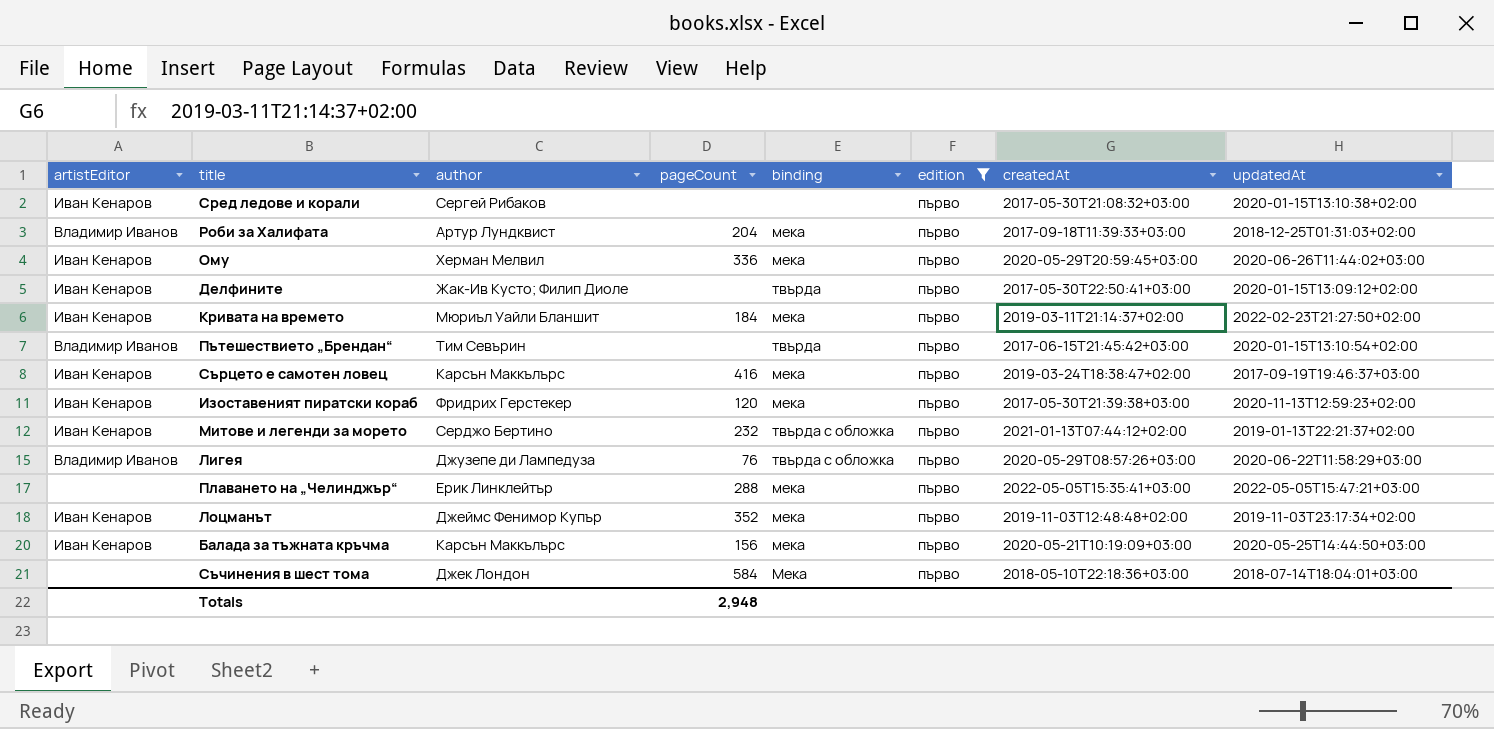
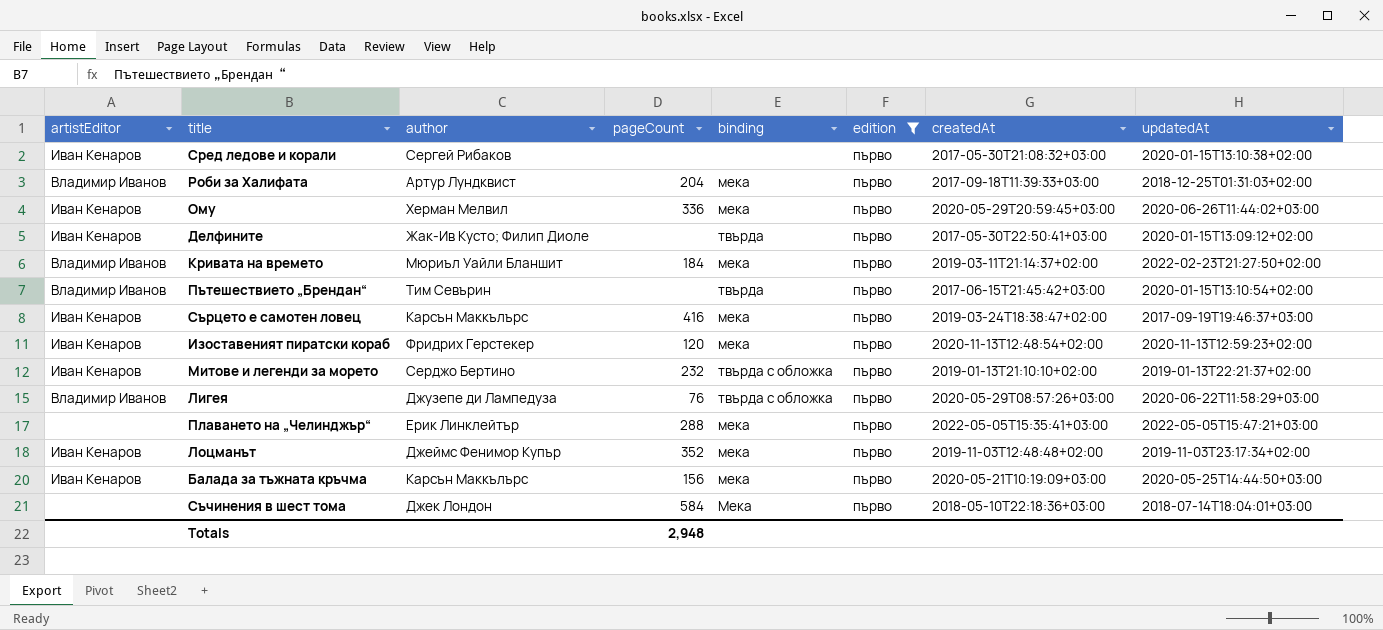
Кривата на времето | artistEditor: Иван Кенаров -> Владимир Иванов
Изоставеният пиратски кораб | createdAt: 2017-05-30T21:39:38+03:00 -> 2020-11-13T12:48:54+02:00
Митове и легенди за морето | createdAt: 2021-01-13T07:44:12+02:00 -> 2019-01-13T21:10:10+02:00

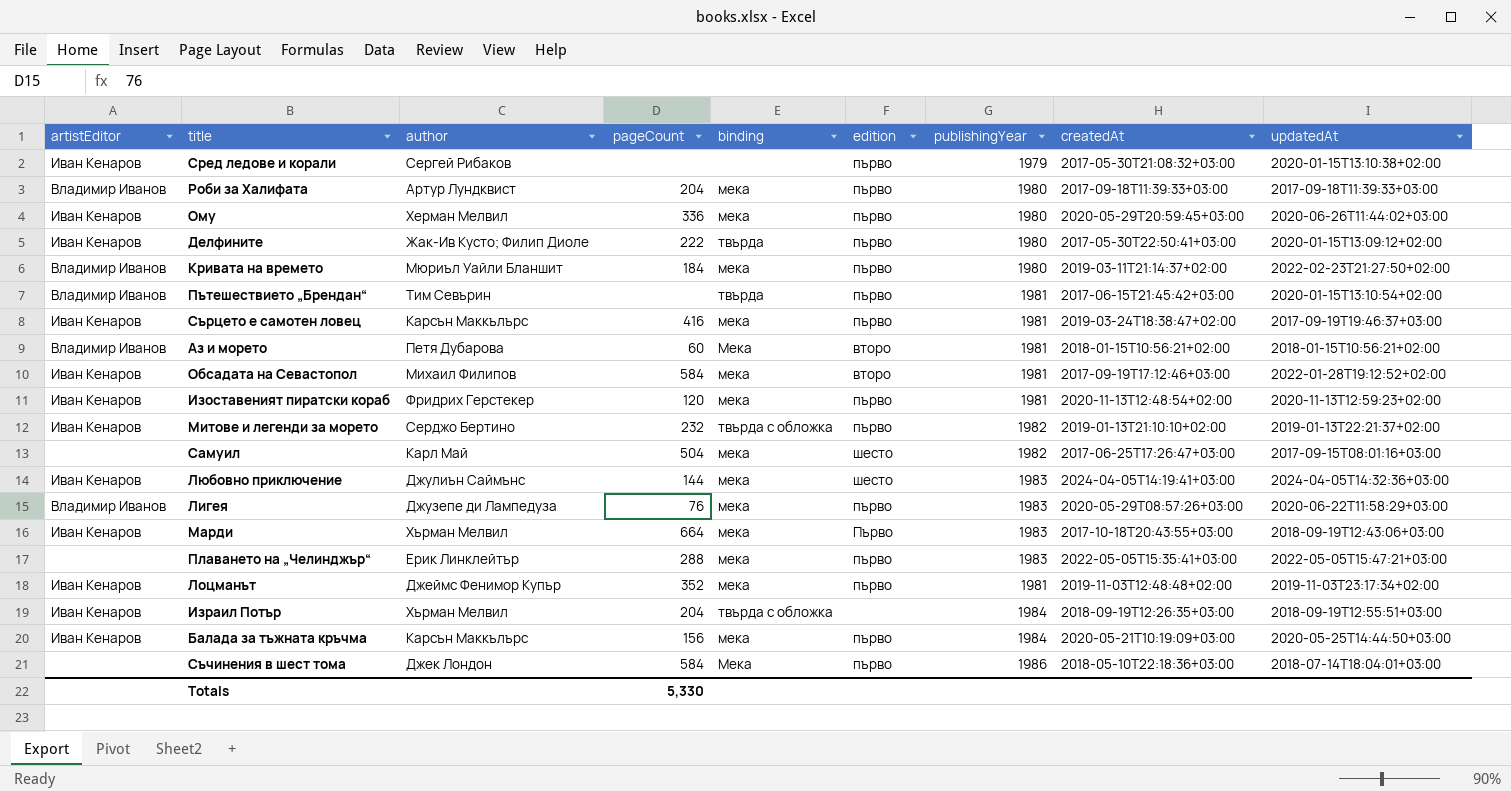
filter: edition = първо -> none
column publishingYear | position: none -> 7
Роби за Халифата | updatedAt: 2018-12-25T01:31:03+02:00 -> 2017-09-18T11:39:33+03:00
Делфините | pageCount: none -> 222
Лигея | binding: твърда с обложка -> мека
Totals | pageCount: 2,948 -> 5,330

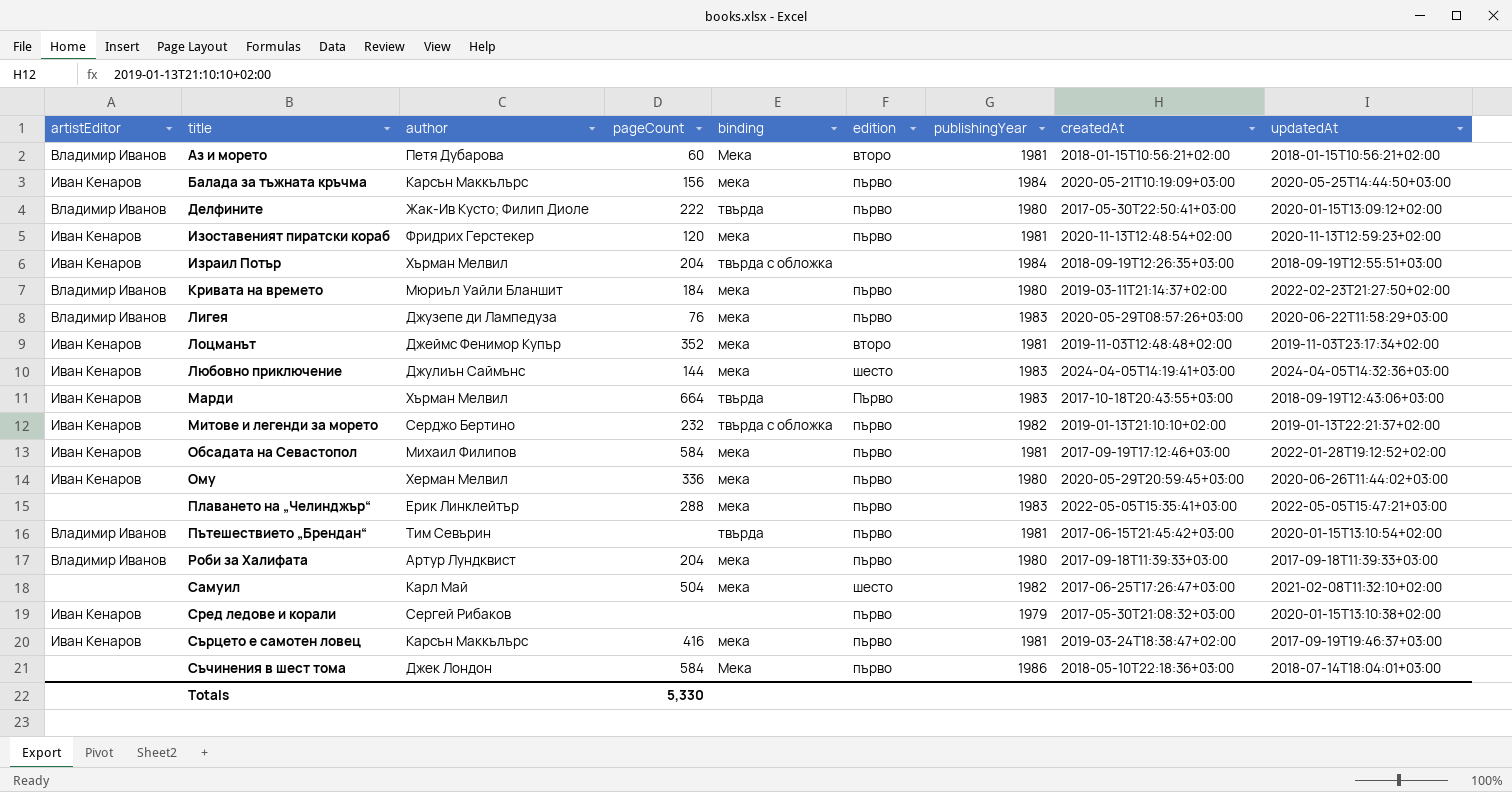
row order: none -> title ascending
Делфините | artistEditor: Иван Кенаров -> Владимир Иванов
Лоцманът | edition: първо -> второ
Марди | binding: мека -> твърда
Обсадата на Севастопол | edition: второ -> първо
Самуил | updatedAt: 2017-09-15T08:01:16+03:00 -> 2021-02-08T11:32:10+02:00

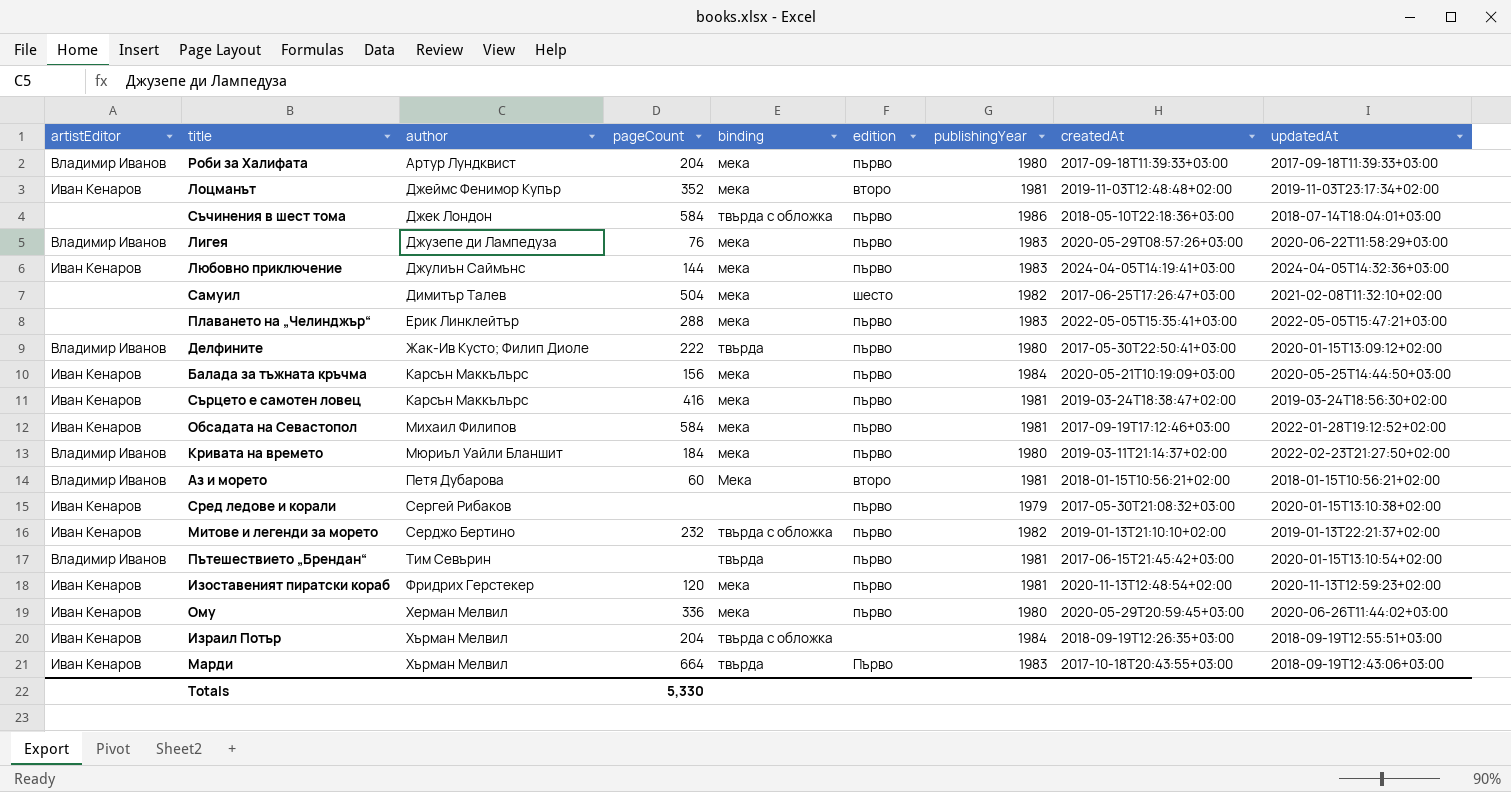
row order: title ascending -> author ascending
Съчинения в шест тома | binding: Мека -> твърда с обложка
Любовно приключение | edition: шесто -> първо
Самуил | author: Карл Май -> Димитър Талев
Сърцето е самотен ловец | updatedAt: 2017-09-19T19:46:37+03:00 -> 2019-03-24T18:56:30+02:00

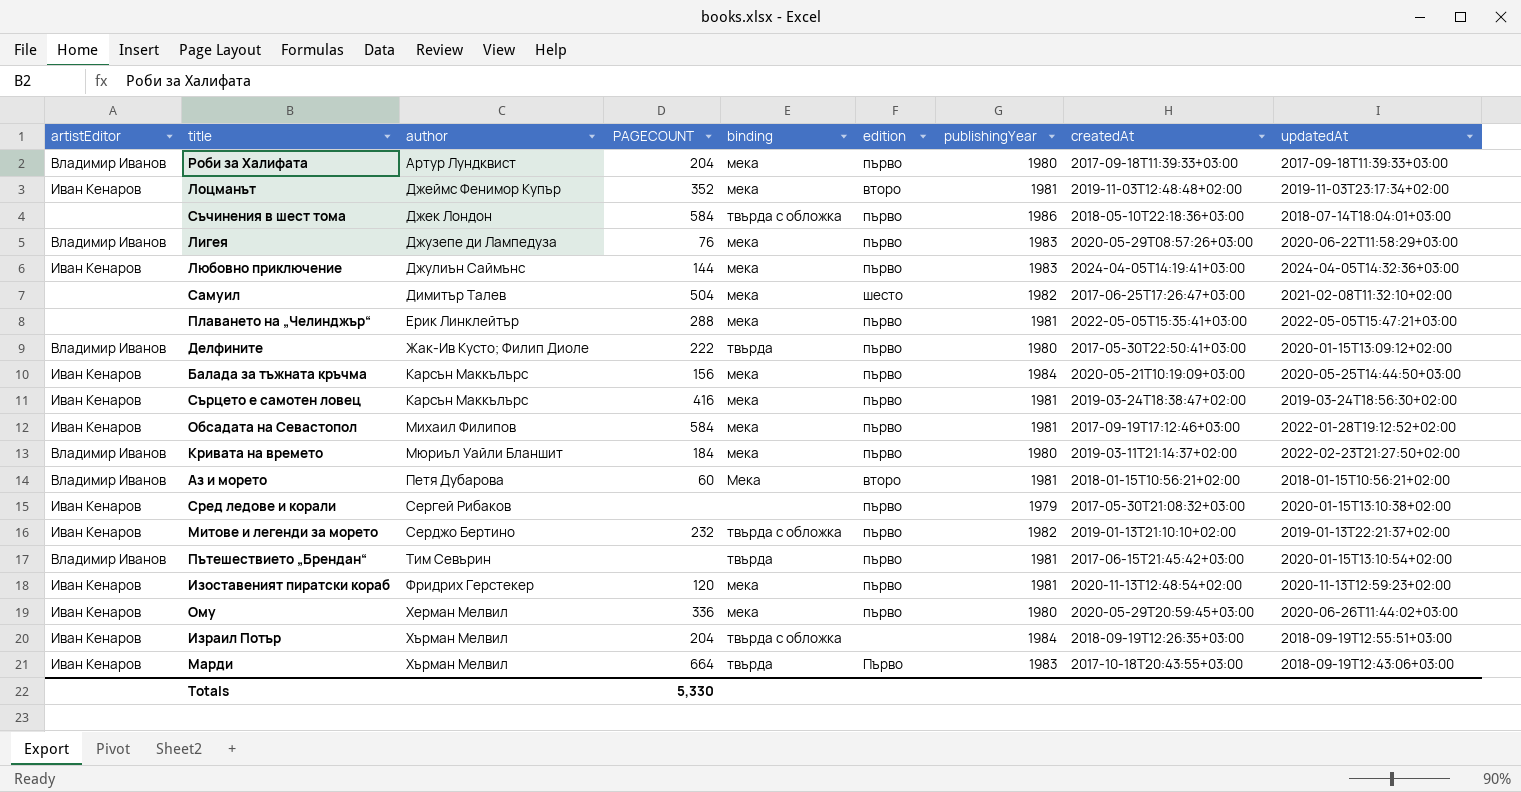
column name: pageCount -> PAGECOUNT
Плаването на „Челинджър“ | publishingYear: 1983 -> 1981

